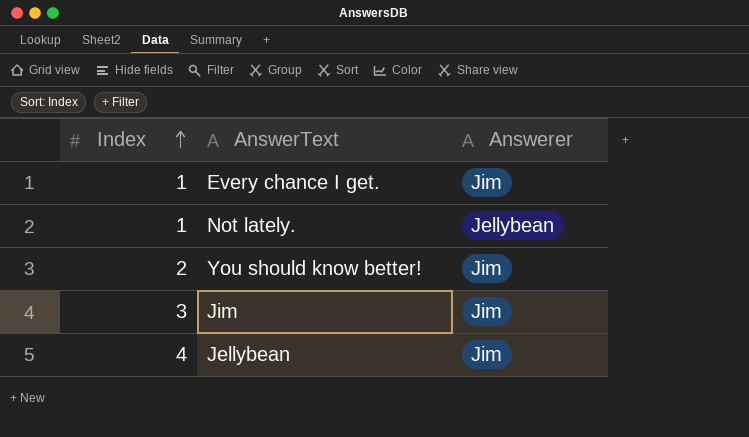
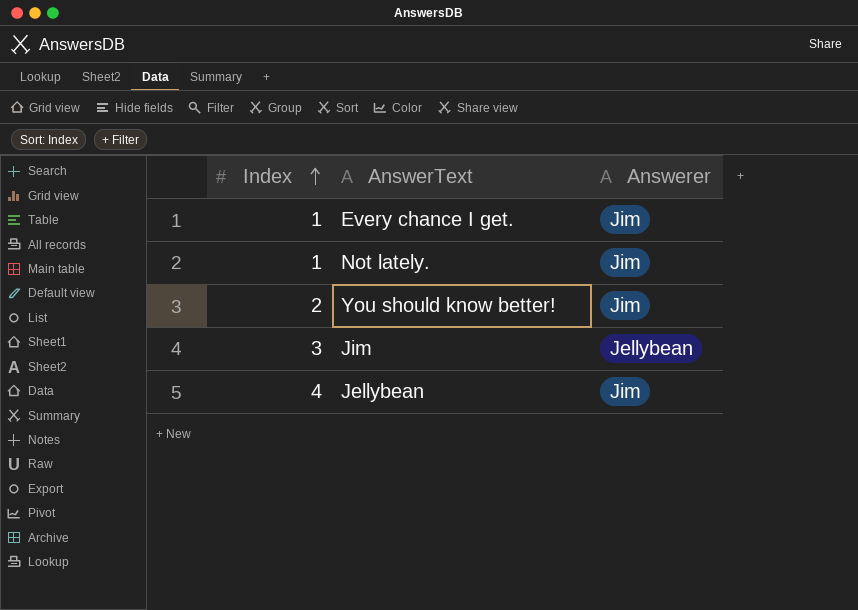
Not lately. | Answerer: Jellybean -> Jim
Jim | Answerer: Jim -> Jellybean

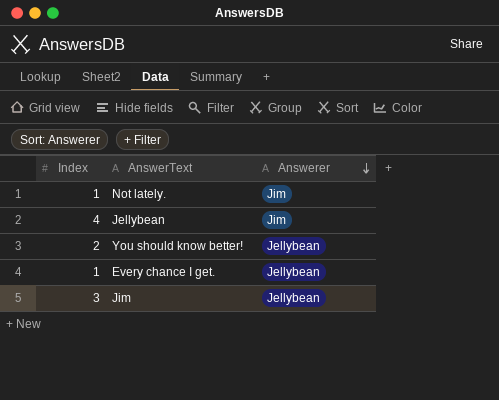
row order: Index ascending -> Answerer descending
You should know better! | Answerer: Jim -> Jellybean
Every chance I get. | Answerer: Jim -> Jellybean

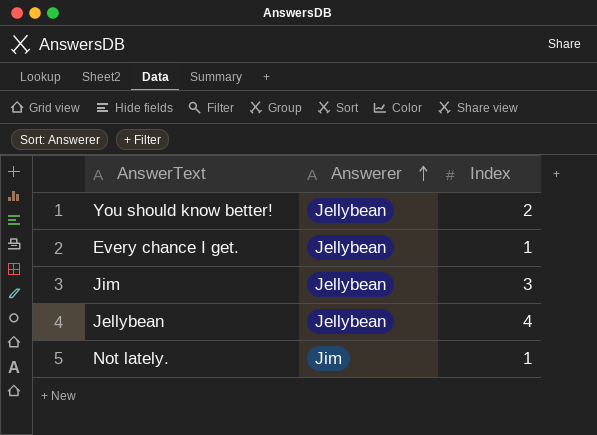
row order: Answerer descending -> Answerer ascending
column Index | position: 1 -> 3
Jellybean | Answerer: Jim -> Jellybean

